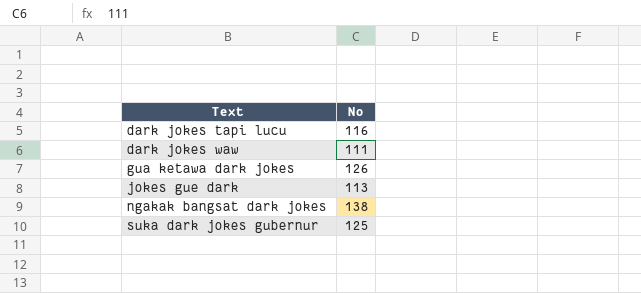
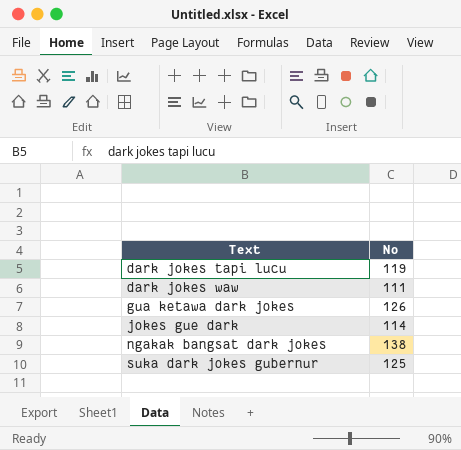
dark jokes tapi lucu | No: 116 -> 119
jokes gue dark | No: 113 -> 114

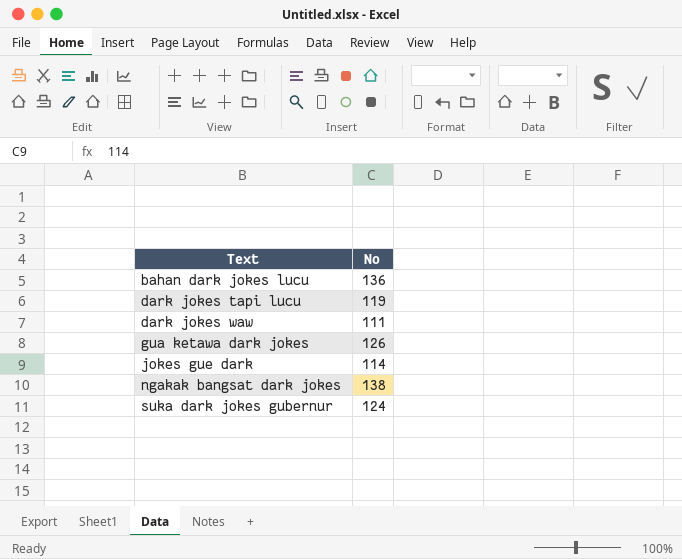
row bahan dark jokes lucu: none -> 136
suka dark jokes gubernur | No: 125 -> 124

